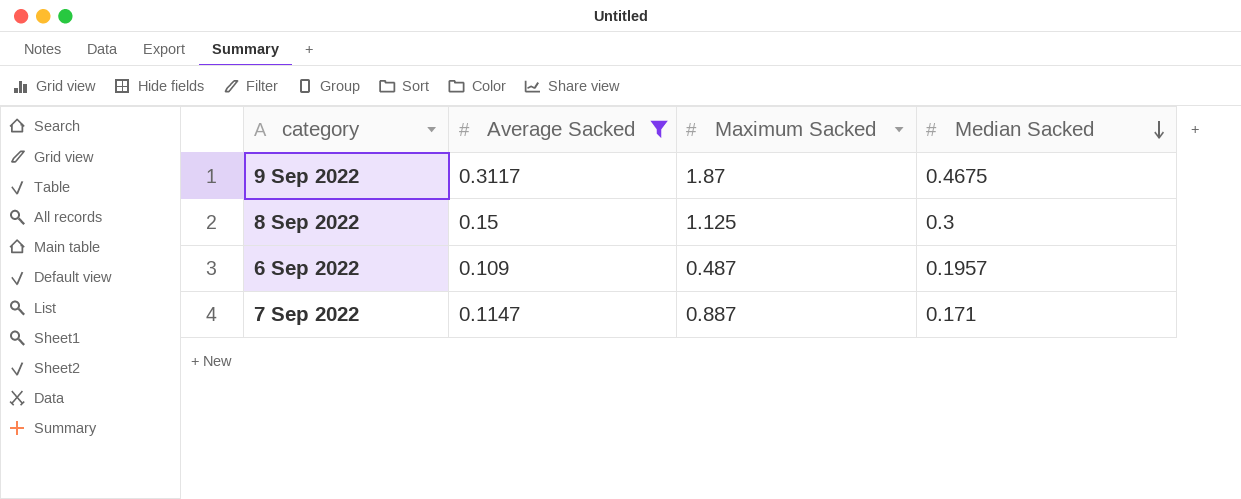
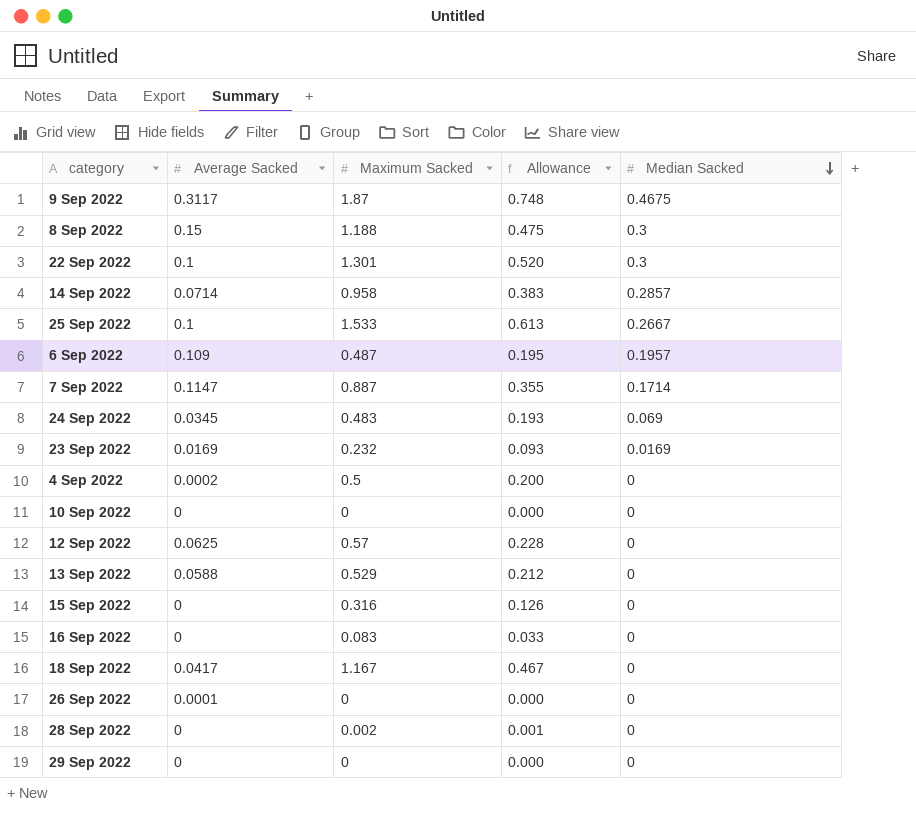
filter: Average Sacked >= 0.109 -> none
column Allowance | formula: none -> [Maximum Sacked] * 0.4
8 Sep 2022 | Maximum Sacked: 1.125 -> 1.188
7 Sep 2022 | Median Sacked: 0.171 -> 0.1714

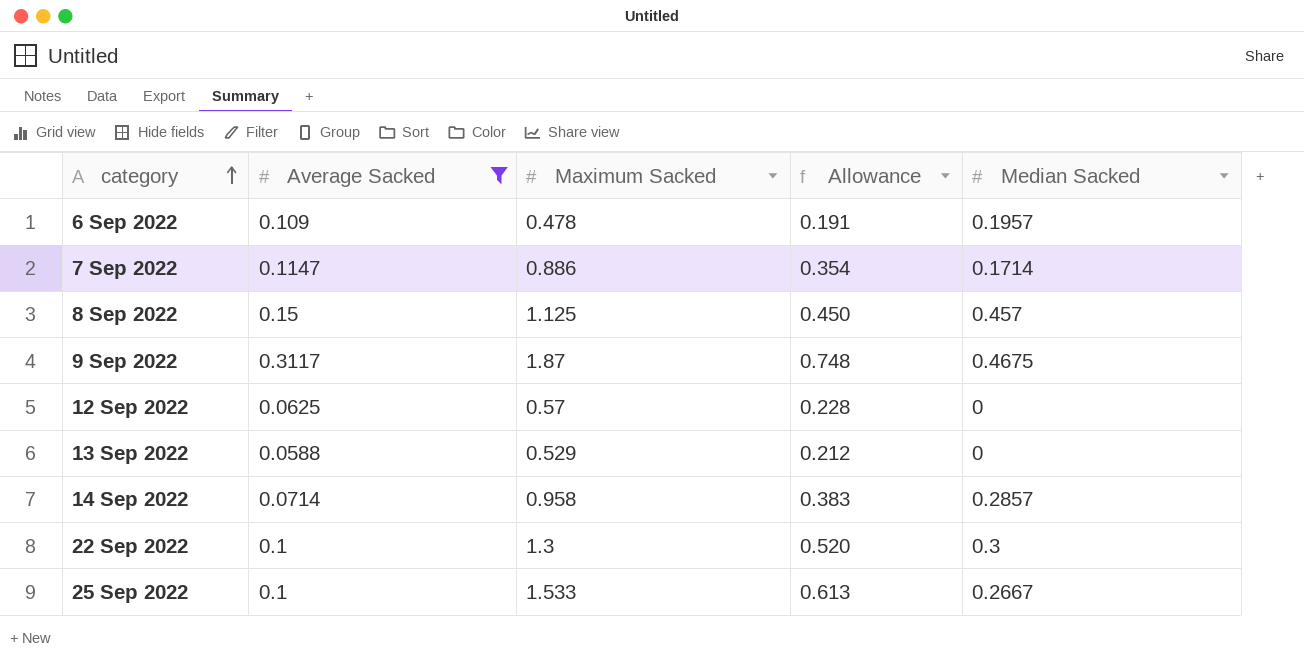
filter: none -> Average Sacked >= 0.0588
row order: Median Sacked descending -> category ascending
6 Sep 2022 | Maximum Sacked: 0.487 -> 0.478
6 Sep 2022 | Allowance: 0.195 -> 0.191
7 Sep 2022 | Maximum Sacked: 0.887 -> 0.886
7 Sep 2022 | Allowance: 0.355 -> 0.354
8 Sep 2022 | Maximum Sacked: 1.188 -> 1.125
8 Sep 2022 | Allowance: 0.475 -> 0.450
8 Sep 2022 | Median Sacked: 0.3 -> 0.457
22 Sep 2022 | Maximum Sacked: 1.301 -> 1.3

